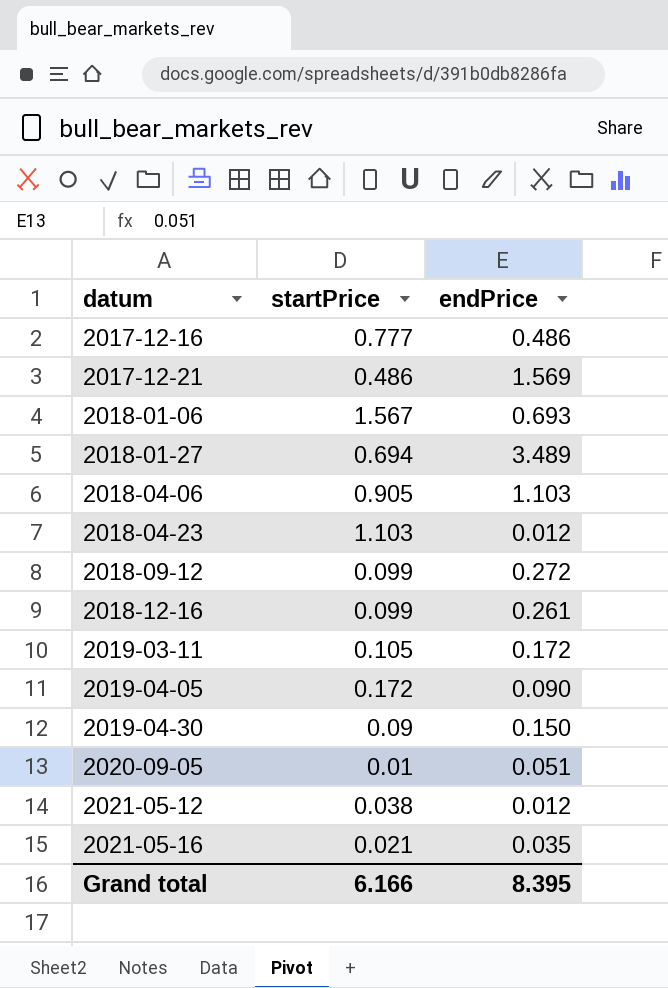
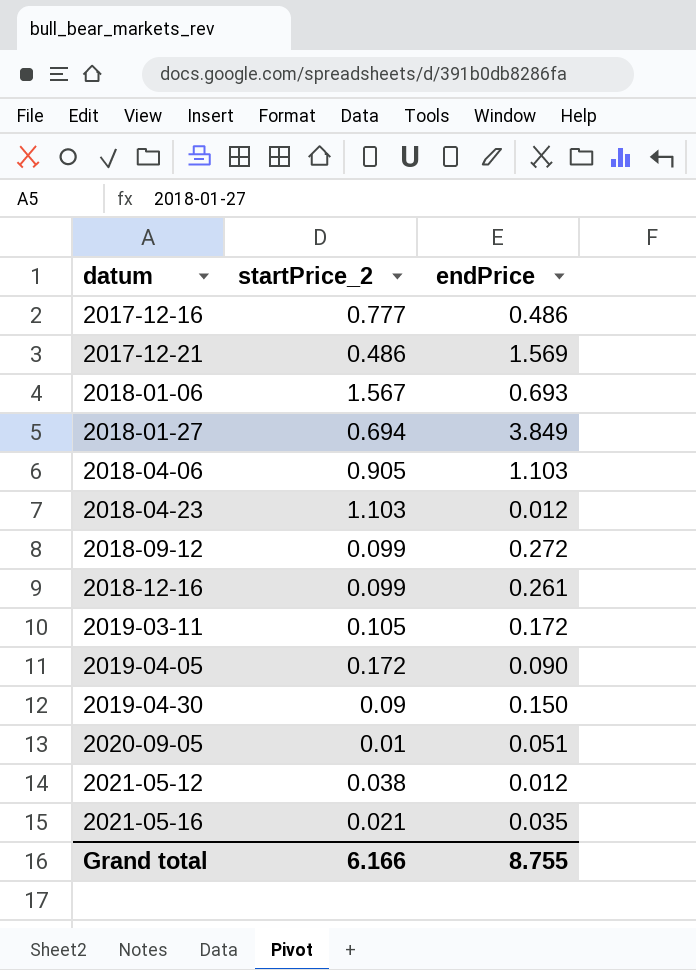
column name: startPrice -> startPrice_2
2018-01-27 | endPrice: 3.489 -> 3.849
Grand total | endPrice: 8.395 -> 8.755

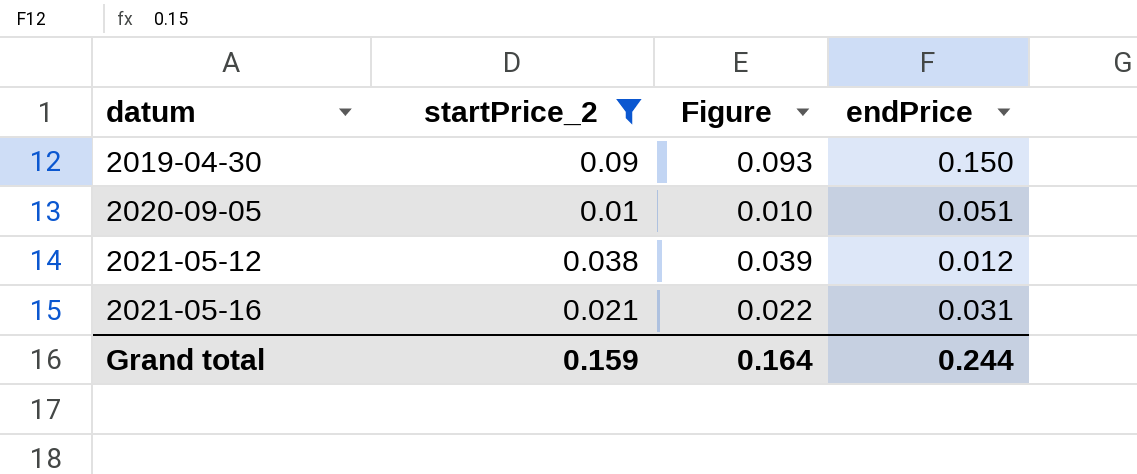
filter: none -> startPrice_2 <= 0.09
column Figure | formula: none -> [startPrice_2] * 1.03
2021-05-16 | endPrice: 0.035 -> 0.031
Grand total | startPrice_2: 6.166 -> 0.159
Grand total | endPrice: 8.755 -> 0.244

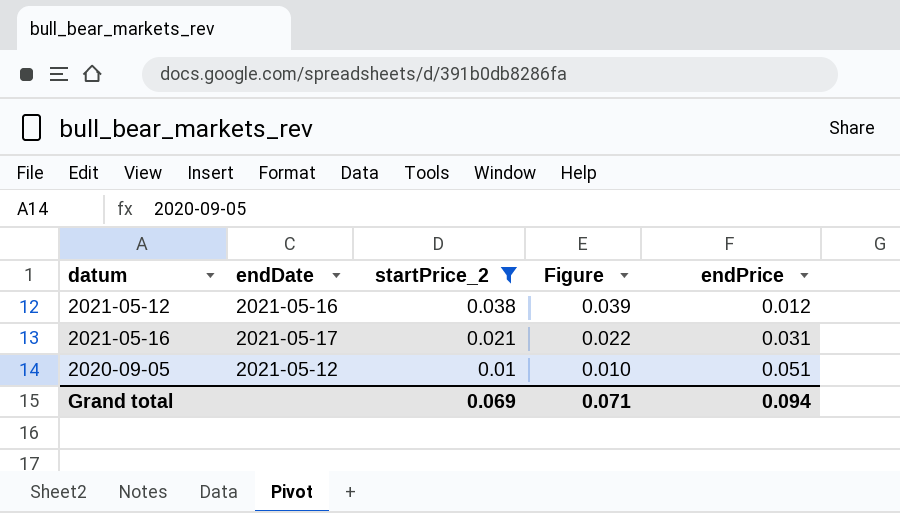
row order: datum ascending -> startPrice_2 descending
column endDate | position: none -> 2
row 2019-04-30: 0.09 | 0.093 | 0.150 -> none
Grand total | startPrice_2: 0.159 -> 0.069
Grand total | Figure: 0.164 -> 0.071
Grand total | endPrice: 0.244 -> 0.094

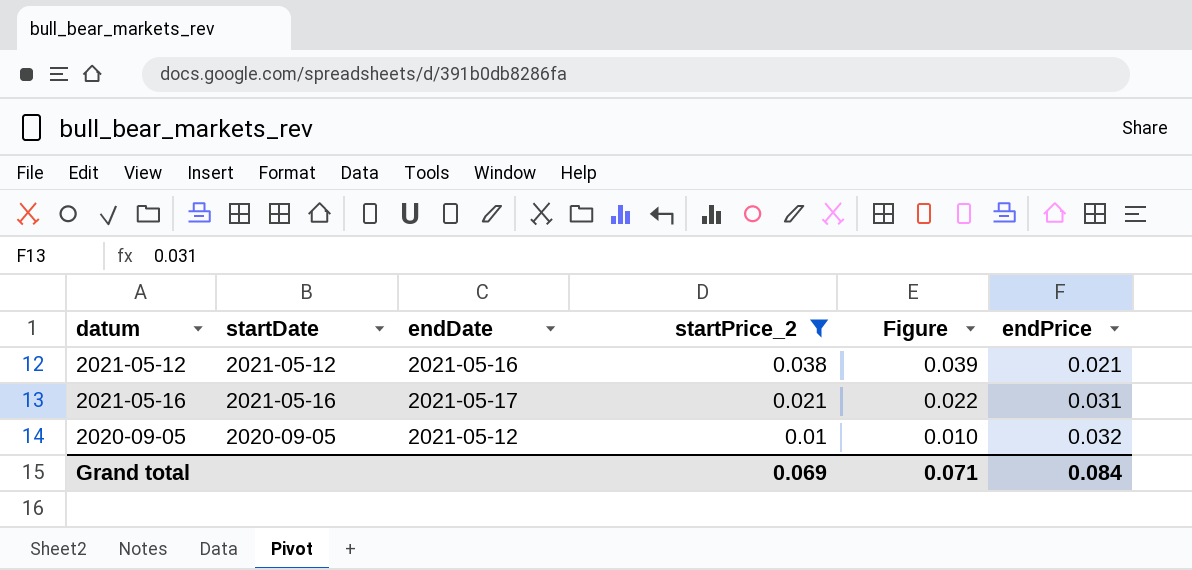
column startDate | position: none -> 2
2021-05-12 | endPrice: 0.012 -> 0.021
2020-09-05 | endPrice: 0.051 -> 0.032
Grand total | endPrice: 0.094 -> 0.084

